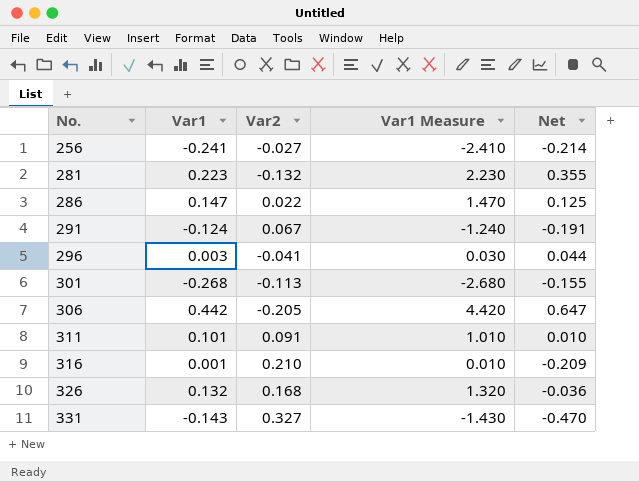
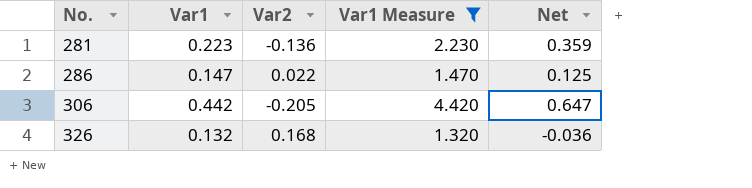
filter: none -> Var1 Measure >= 1.320
281 | Var2: -0.132 -> -0.136
281 | Net: 0.355 -> 0.359

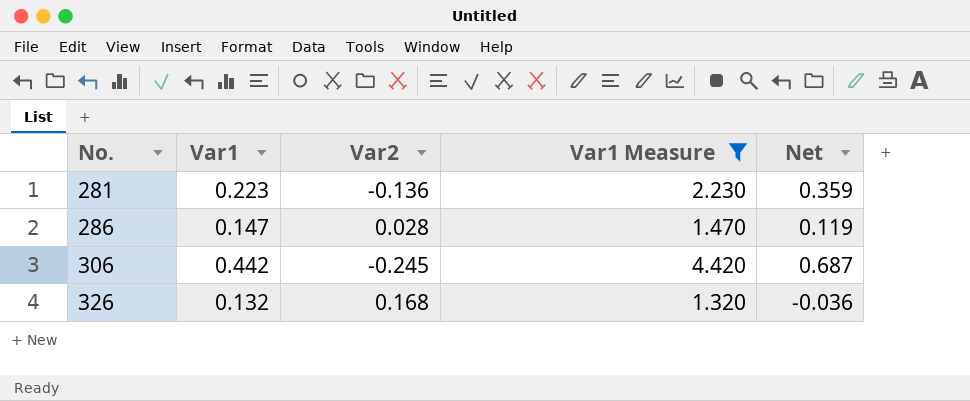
286 | Var2: 0.022 -> 0.028
286 | Net: 0.125 -> 0.119
306 | Var2: -0.205 -> -0.245
306 | Net: 0.647 -> 0.687

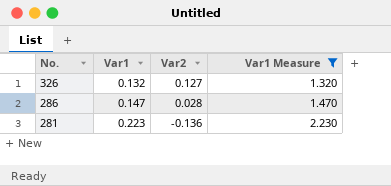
row order: No. ascending -> No. descending
column Net | formula: [Var1] - [Var2] -> none
row 306: 0.442 | -0.245 | 4.420 | 0.687 -> none
326 | Var2: 0.168 -> 0.127

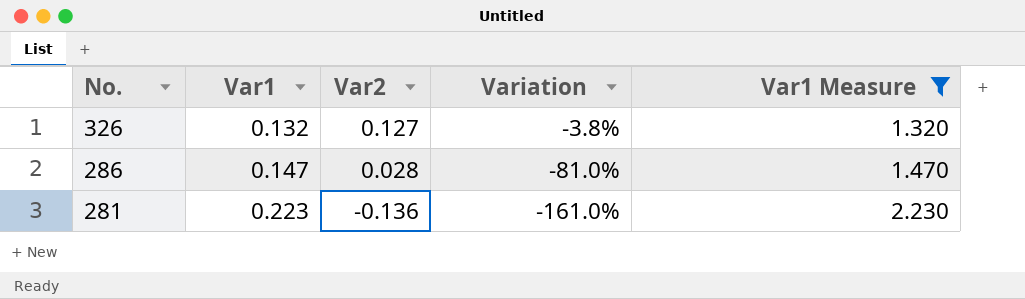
column Variation | formula: none -> ([Var2] - [Var1]) / [Var1]

